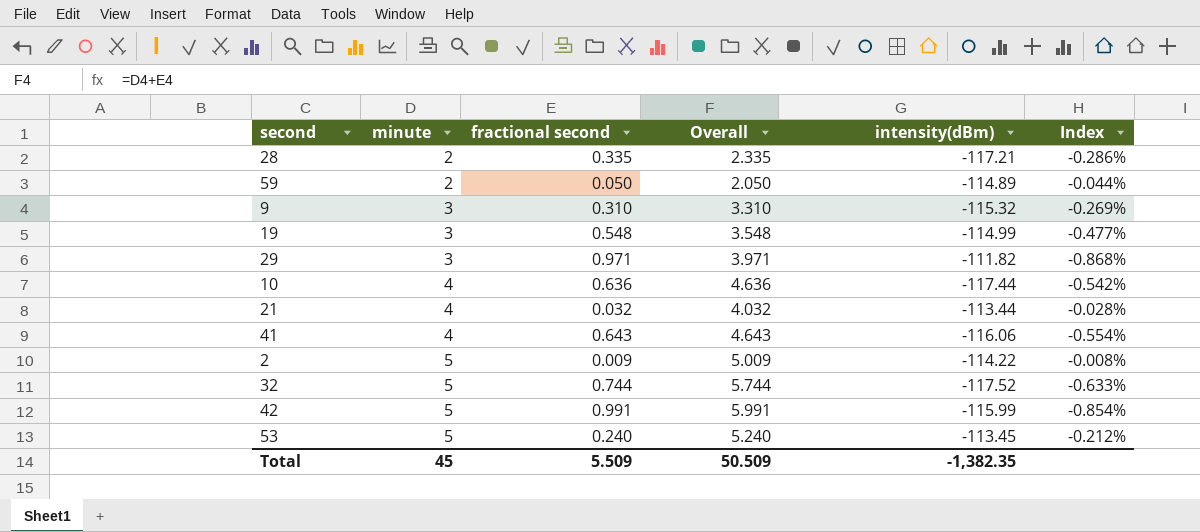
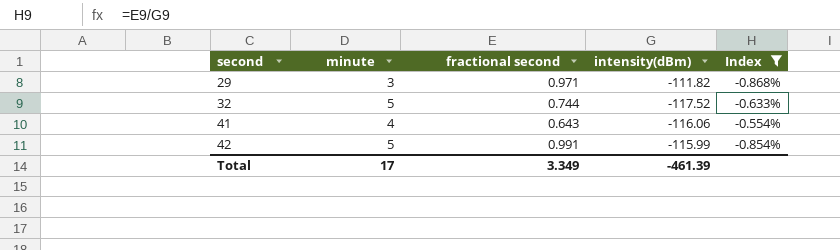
filter: none -> Index <= -0.554%
row order: minute ascending -> second ascending
column Overall | formula: [minute] + [fractional second] -> none
Total | minute: 45 -> 17
Total | fractional second: 5.509 -> 3.349
Total | intensity(dBm): -1,382.35 -> -461.39

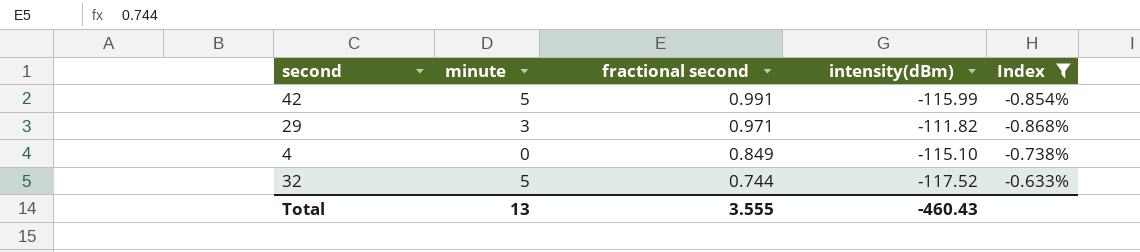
row order: second ascending -> fractional second descending
row 41: 4 | 0.643 | -116.06 | -0.554% -> none
row 4: none -> 0 | 0.849 | -115.10 | -0.738%
Total | minute: 17 -> 13
Total | fractional second: 3.349 -> 3.555
Total | intensity(dBm): -461.39 -> -460.43

